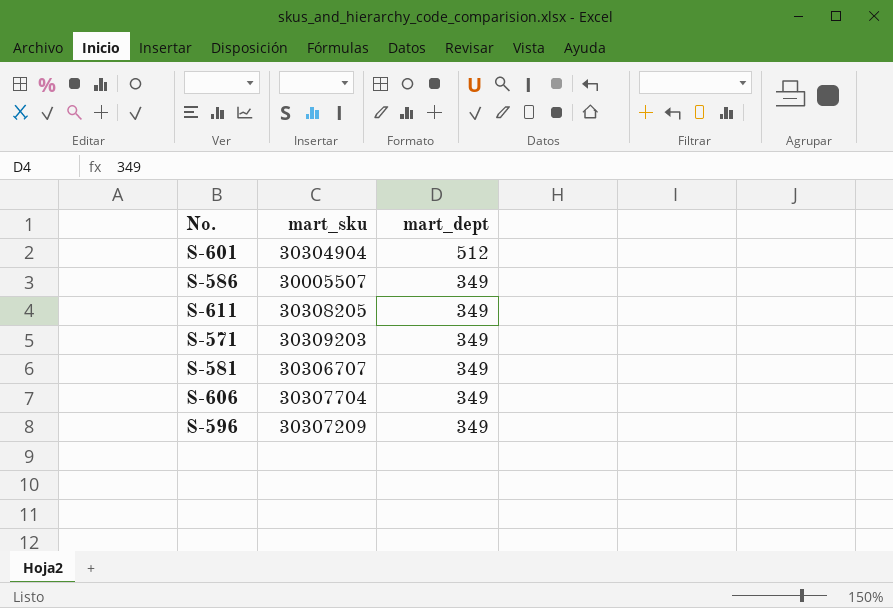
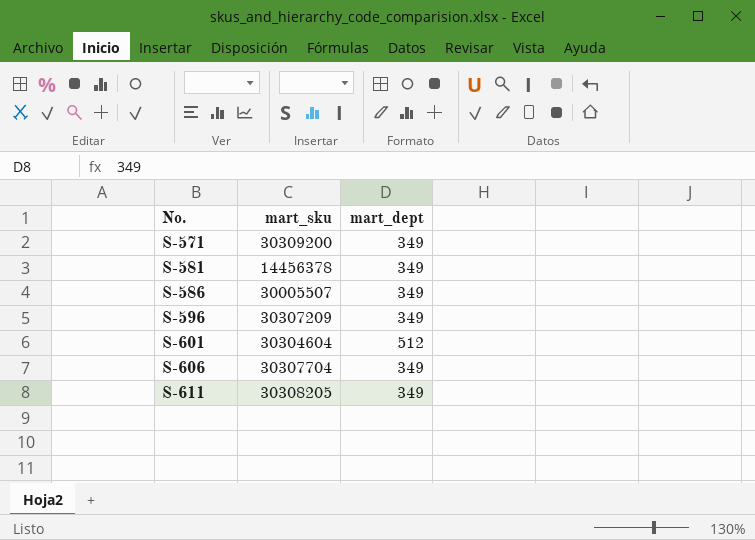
row order: mart_dept descending -> No. ascending
S-571 | mart_sku: 30309203 -> 30309200
S-581 | mart_sku: 30306707 -> 14456378
S-601 | mart_sku: 30304904 -> 30304604

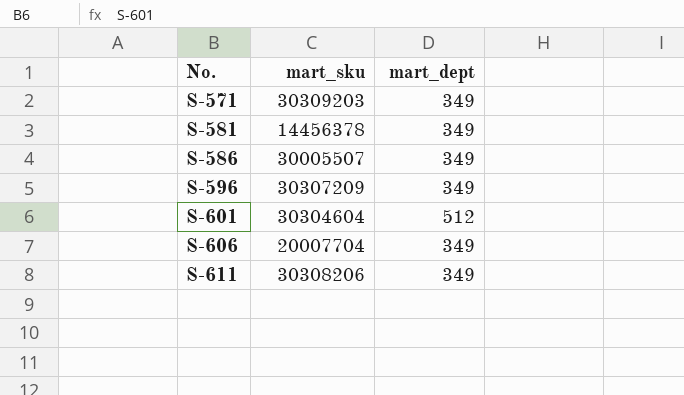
S-571 | mart_sku: 30309200 -> 30309203
S-606 | mart_sku: 30307704 -> 20007704
S-611 | mart_sku: 30308205 -> 30308206

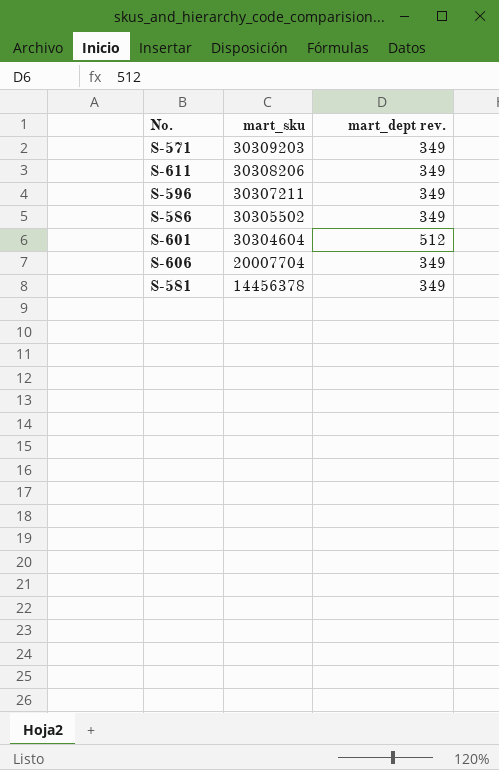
row order: No. ascending -> mart_sku descending
column name: mart_dept -> mart_dept rev.
S-596 | mart_sku: 30307209 -> 30307211
S-586 | mart_sku: 30005507 -> 30305502

